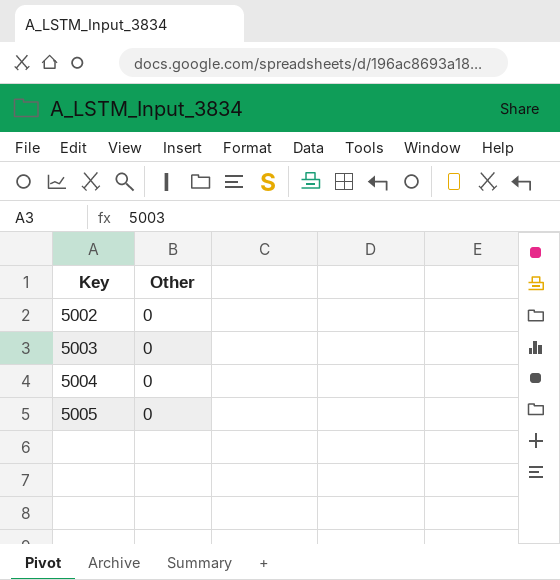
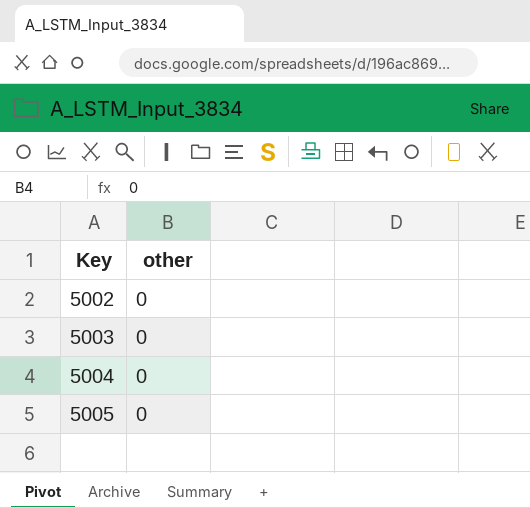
column name: Other -> other

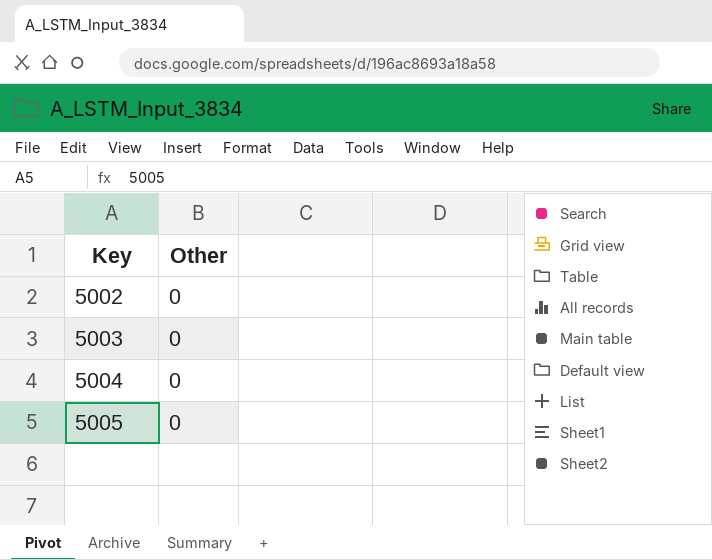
column name: other -> Other

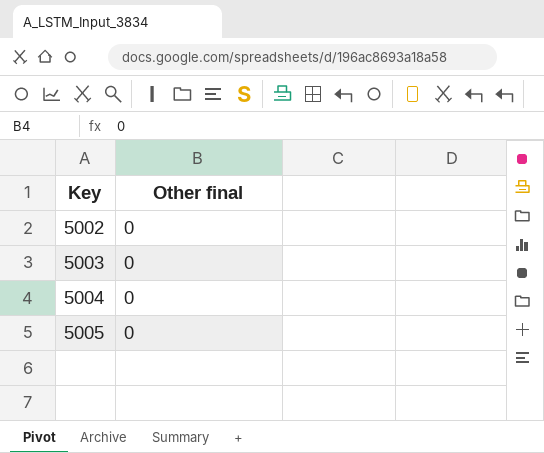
column name: Other -> Other final

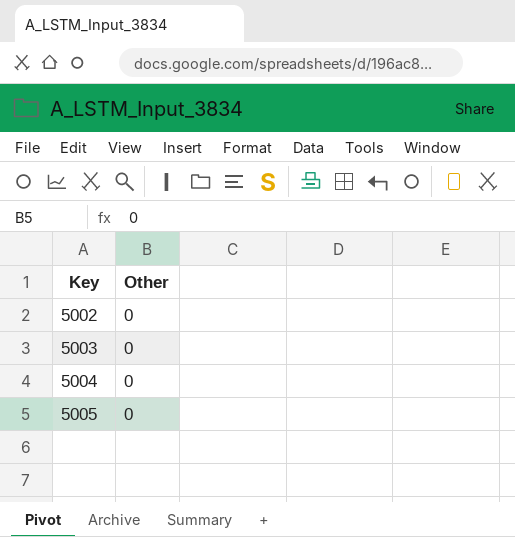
column name: Other final -> Other

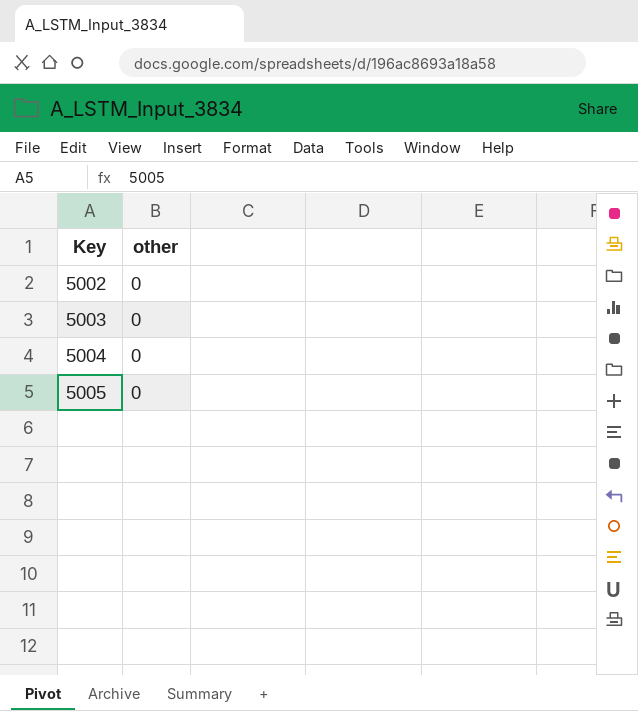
column name: Other -> other

